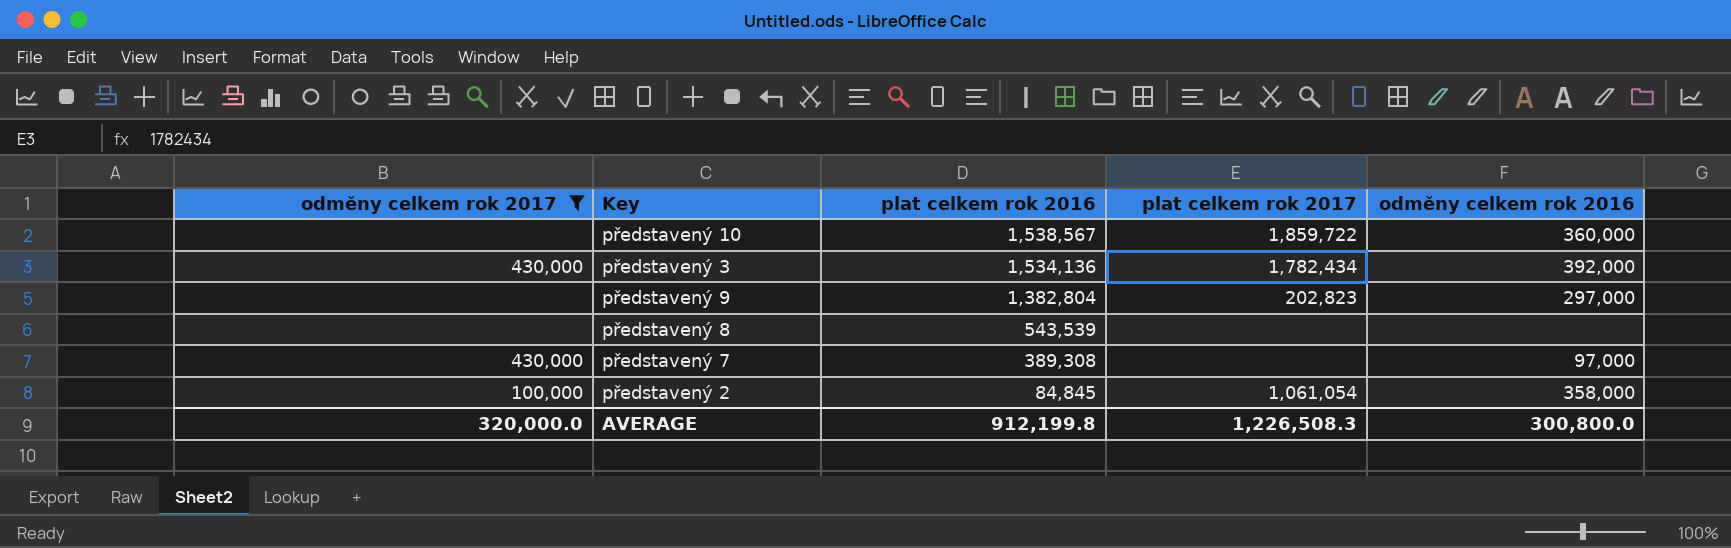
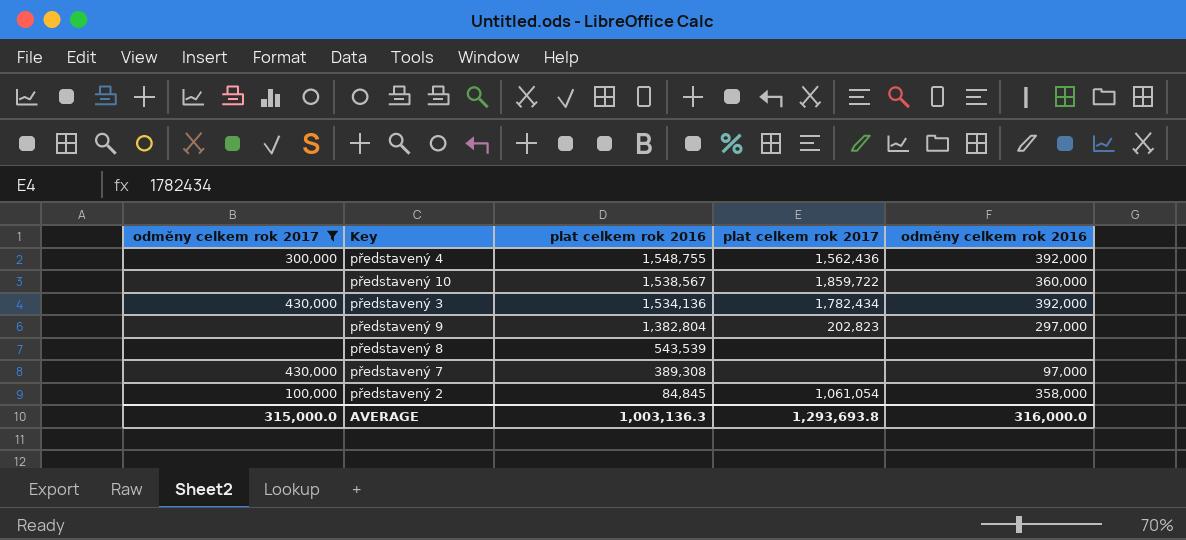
row představený 4: none -> 300,000 | 1,548,755 | 1,562,436 | 392,000
AVERAGE | odměny celkem rok 2017: 320,000.0 -> 315,000.0
AVERAGE | plat celkem rok 2016: 912,199.8 -> 1,003,136.3
AVERAGE | plat celkem rok 2017: 1,226,508.3 -> 1,293,693.8
AVERAGE | odměny celkem rok 2016: 300,800.0 -> 316,000.0

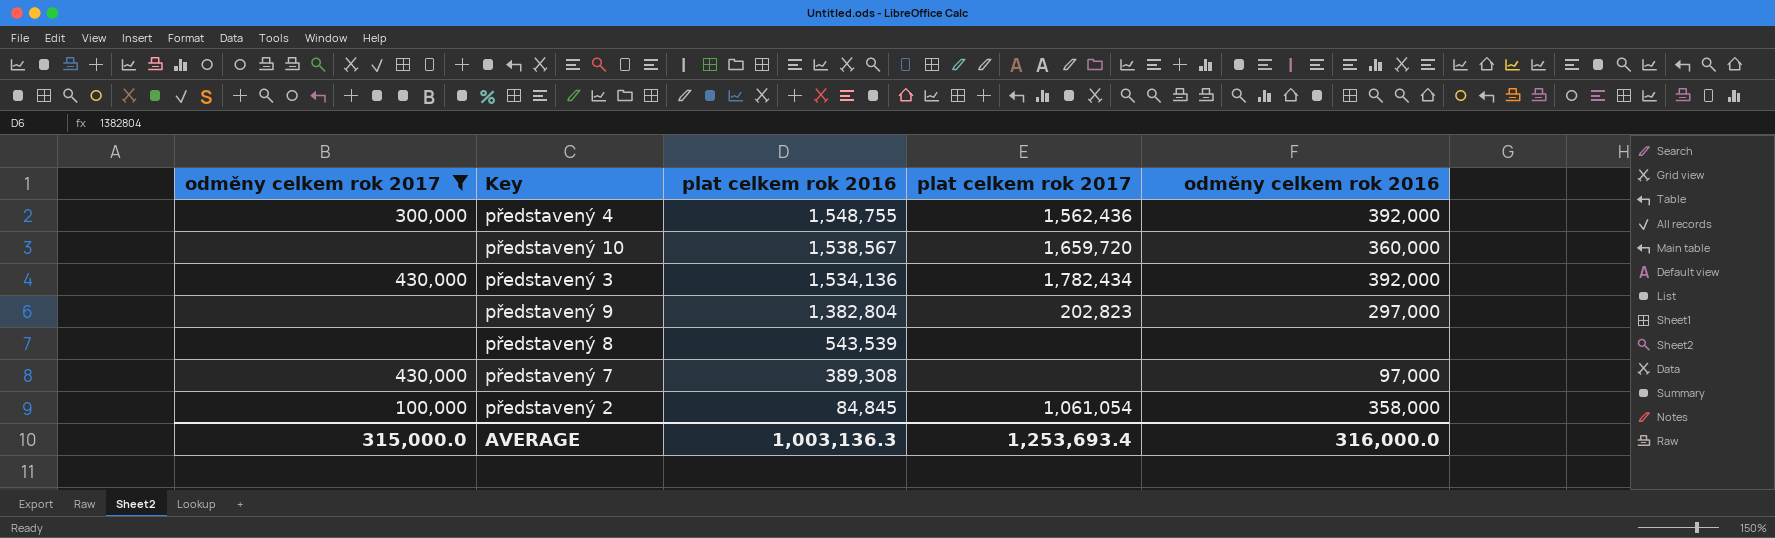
představený 10 | plat celkem rok 2017: 1,859,722 -> 1,659,720
AVERAGE | plat celkem rok 2017: 1,293,693.8 -> 1,253,693.4

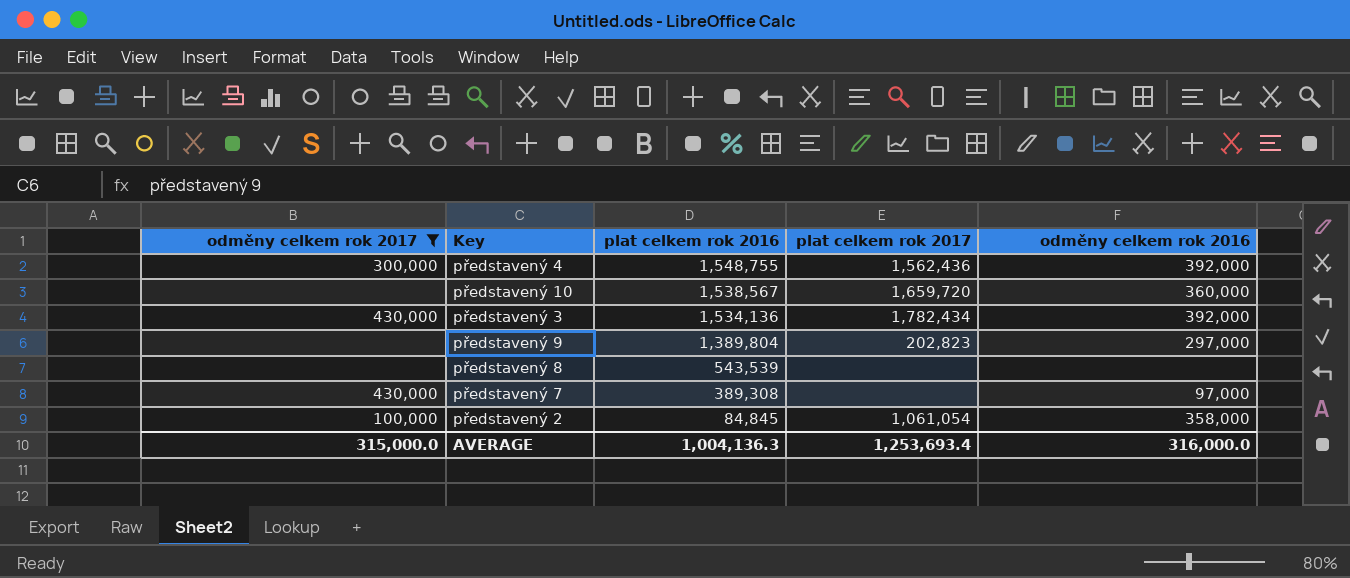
představený 9 | plat celkem rok 2016: 1,382,804 -> 1,389,804
AVERAGE | plat celkem rok 2016: 1,003,136.3 -> 1,004,136.3

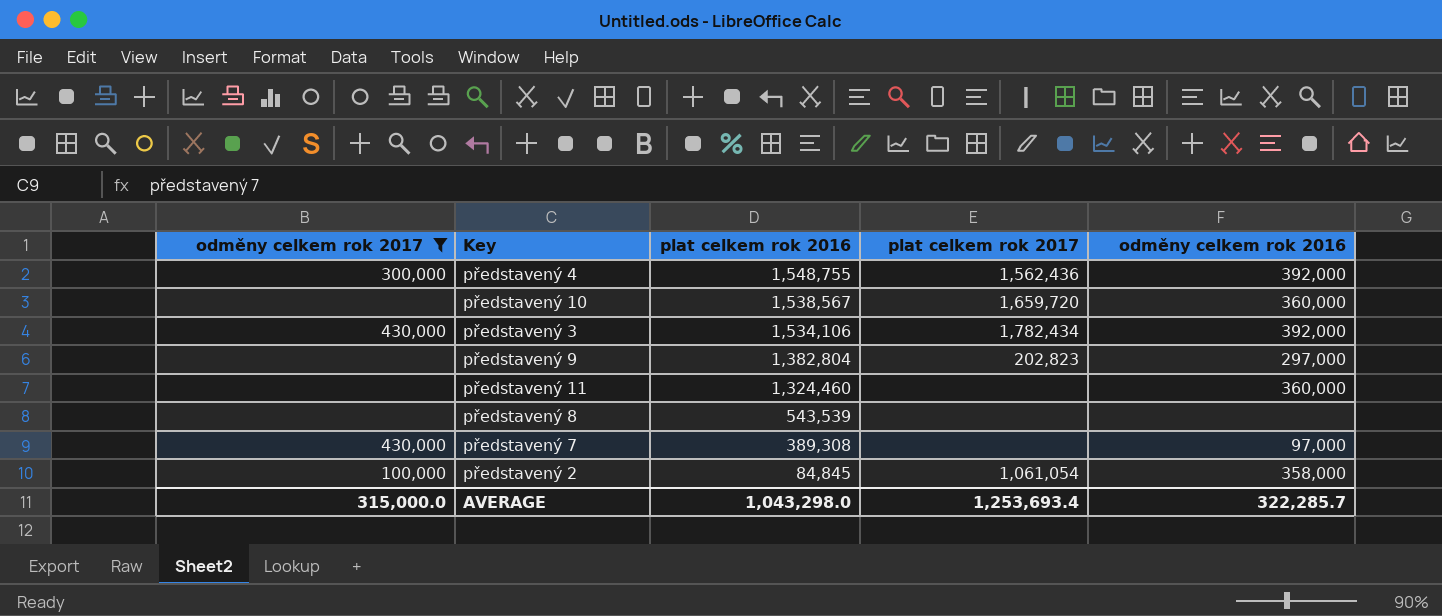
představený 3 | plat celkem rok 2016: 1,534,136 -> 1,534,106
představený 9 | plat celkem rok 2016: 1,389,804 -> 1,382,804
row představený 11: none -> none | 1,324,460 | none | 360,000
AVERAGE | plat celkem rok 2016: 1,004,136.3 -> 1,043,298.0
AVERAGE | odměny celkem rok 2016: 316,000.0 -> 322,285.7

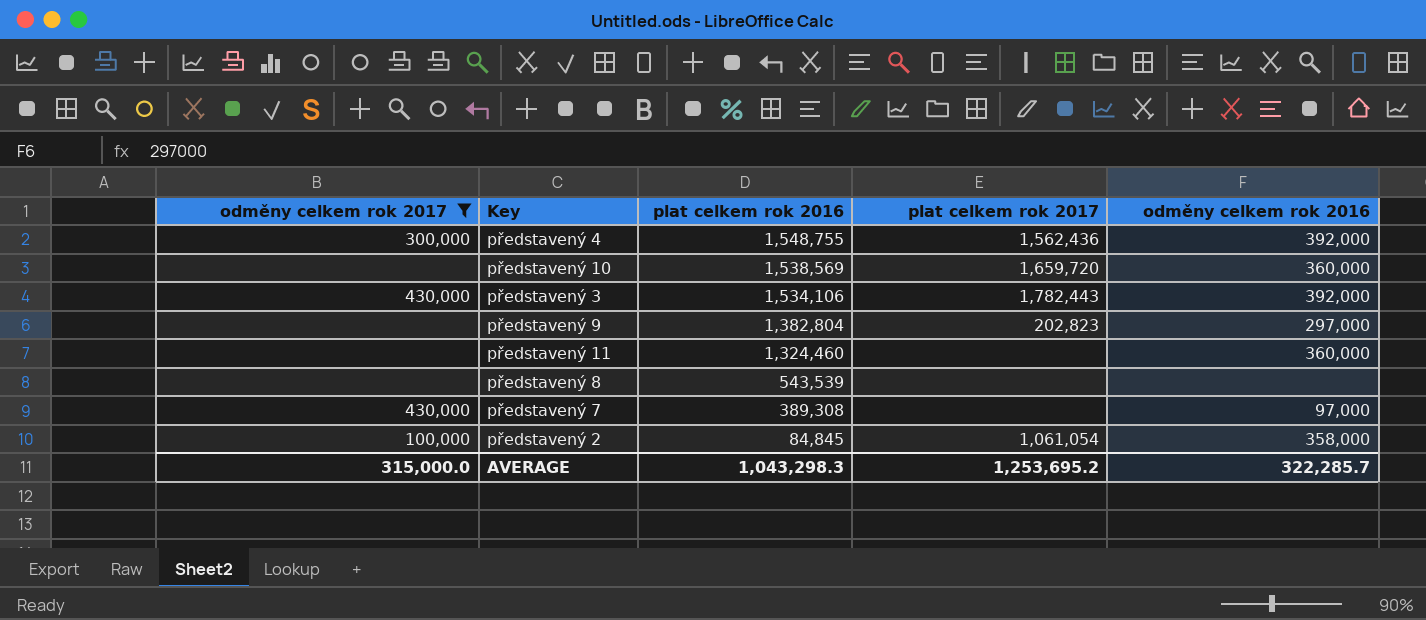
představený 10 | plat celkem rok 2016: 1,538,567 -> 1,538,569
představený 3 | plat celkem rok 2017: 1,782,434 -> 1,782,443
AVERAGE | plat celkem rok 2016: 1,043,298.0 -> 1,043,298.3
AVERAGE | plat celkem rok 2017: 1,253,693.4 -> 1,253,695.2

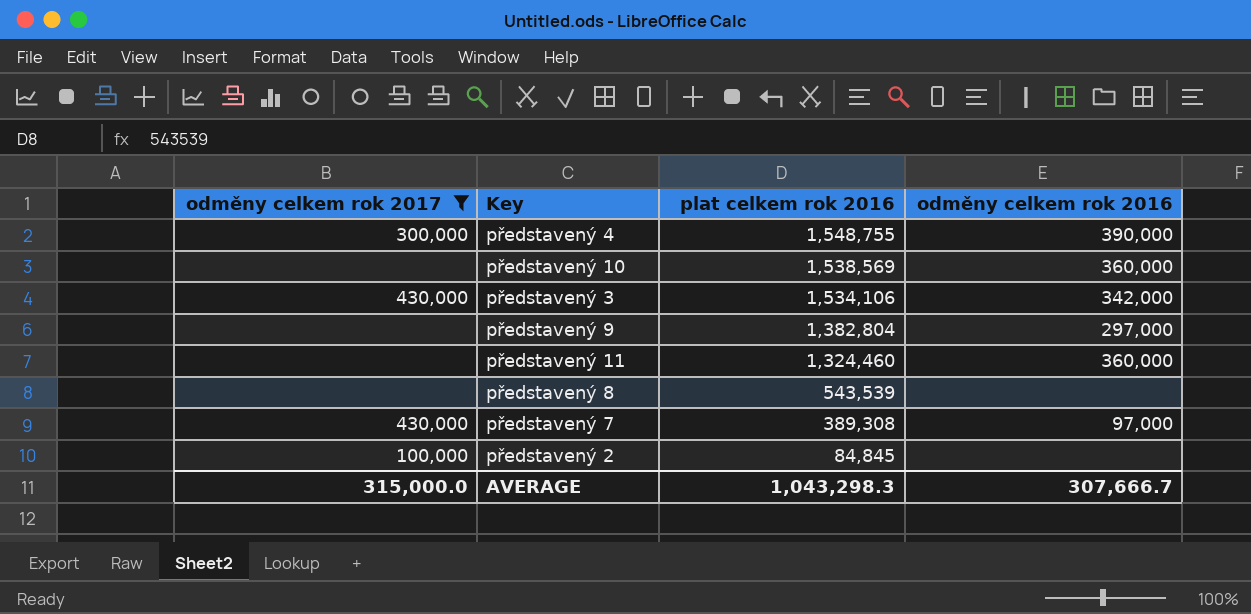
column plat celkem rok 2017 | position: 4 -> none
představený 4 | odměny celkem rok 2016: 392,000 -> 390,000
představený 3 | odměny celkem rok 2016: 392,000 -> 342,000
představený 2 | odměny celkem rok 2016: 358,000 -> none
AVERAGE | odměny celkem rok 2016: 322,285.7 -> 307,666.7

